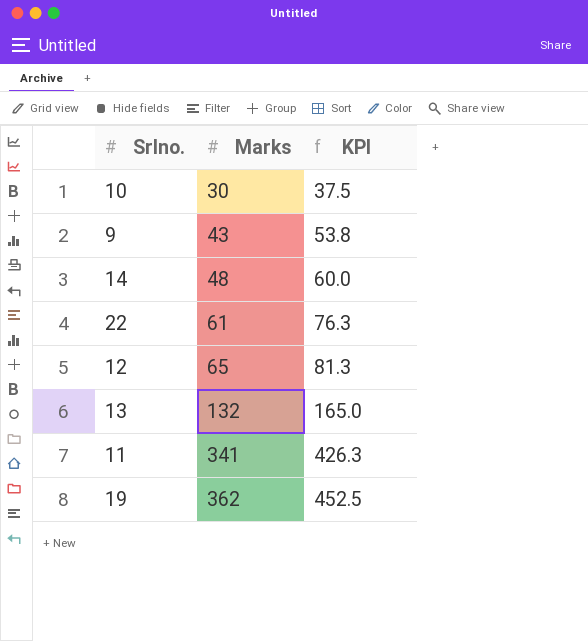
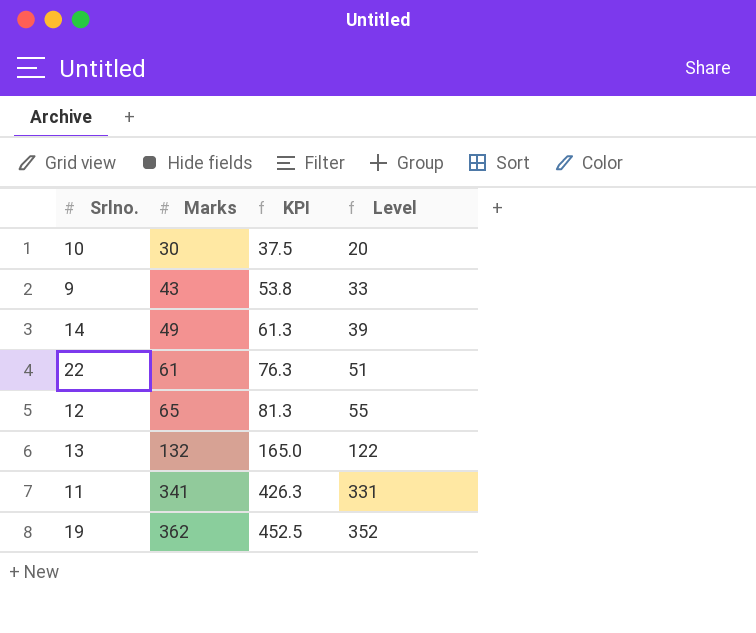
column Level | formula: none -> [Marks] - 10
14 | Marks: 48 -> 49
14 | KPI: 60.0 -> 61.3

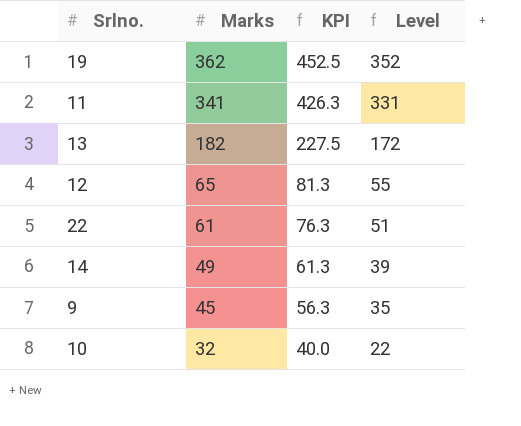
row order: Marks ascending -> Marks descending
13 | Marks: 132 -> 182
13 | KPI: 165.0 -> 227.5
13 | Level: 122 -> 172
9 | Marks: 43 -> 45
9 | KPI: 53.8 -> 56.3
9 | Level: 33 -> 35
10 | Marks: 30 -> 32
10 | KPI: 37.5 -> 40.0
10 | Level: 20 -> 22

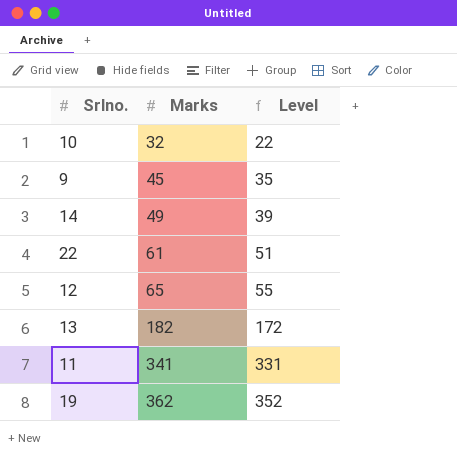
row order: Marks descending -> Marks ascending
column KPI | formula: [Marks] * 1.25 -> none

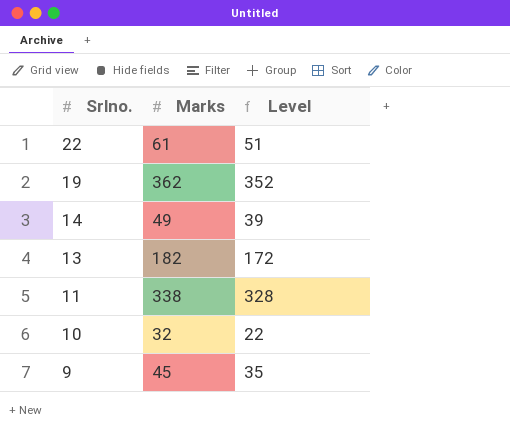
row order: Marks ascending -> Srlno. descending
row 12: 65 | 55 -> none
11 | Marks: 341 -> 338
11 | Level: 331 -> 328

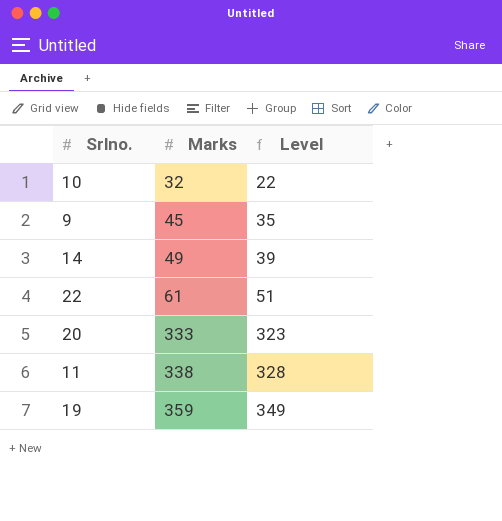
row order: Srlno. descending -> Marks ascending
row 13: 182 | 172 -> none
row 20: none -> 333 | 323
19 | Marks: 362 -> 359
19 | Level: 352 -> 349

